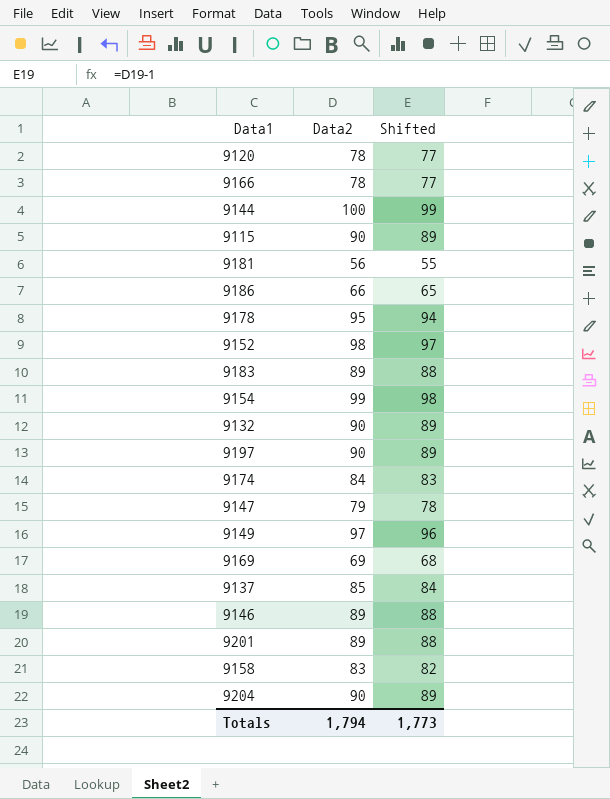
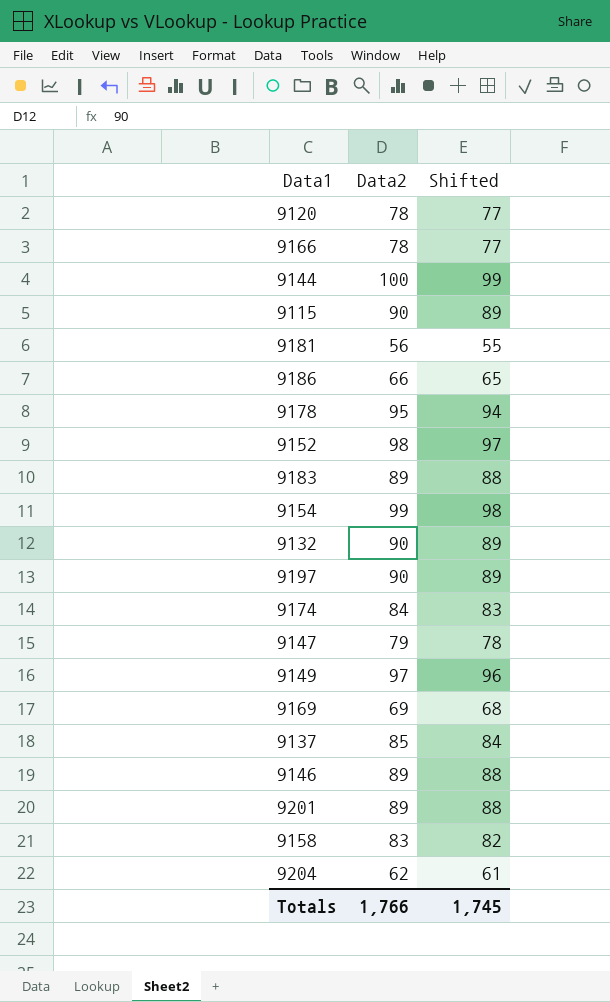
9204 | Data2: 90 -> 62
9204 | Shifted: 89 -> 61
Totals | Data2: 1,794 -> 1,766
Totals | Shifted: 1,773 -> 1,745

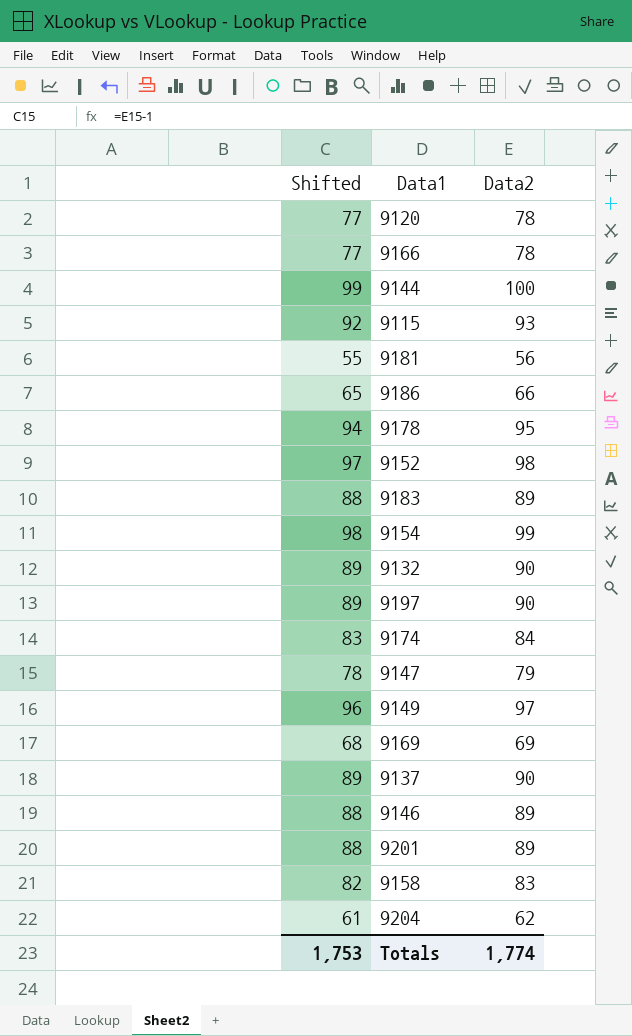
column Shifted | position: 3 -> 1
9115 | Shifted: 89 -> 92
9115 | Data2: 90 -> 93
9137 | Shifted: 84 -> 89
9137 | Data2: 85 -> 90
Totals | Shifted: 1,745 -> 1,753
Totals | Data2: 1,766 -> 1,774

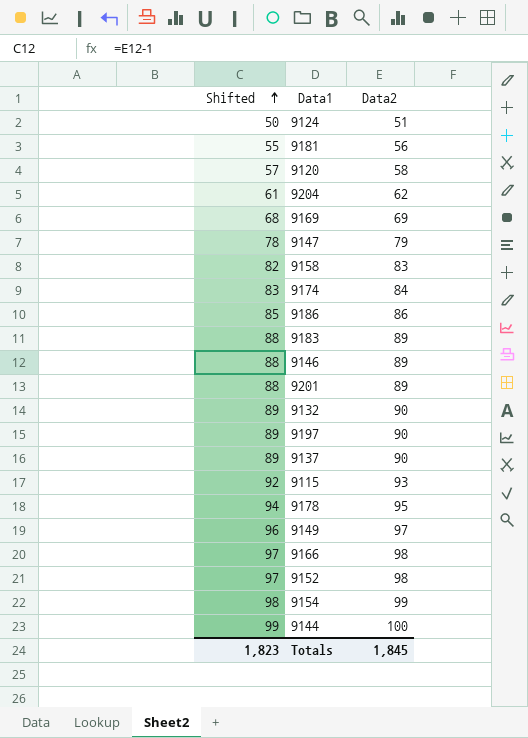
row order: none -> Shifted ascending
row 9124: none -> 50 | 51
9120 | Shifted: 77 -> 57
9120 | Data2: 78 -> 58
9186 | Shifted: 65 -> 85
9186 | Data2: 66 -> 86
9166 | Shifted: 77 -> 97
9166 | Data2: 78 -> 98
Totals | Shifted: 1,753 -> 1,823
Totals | Data2: 1,774 -> 1,845

